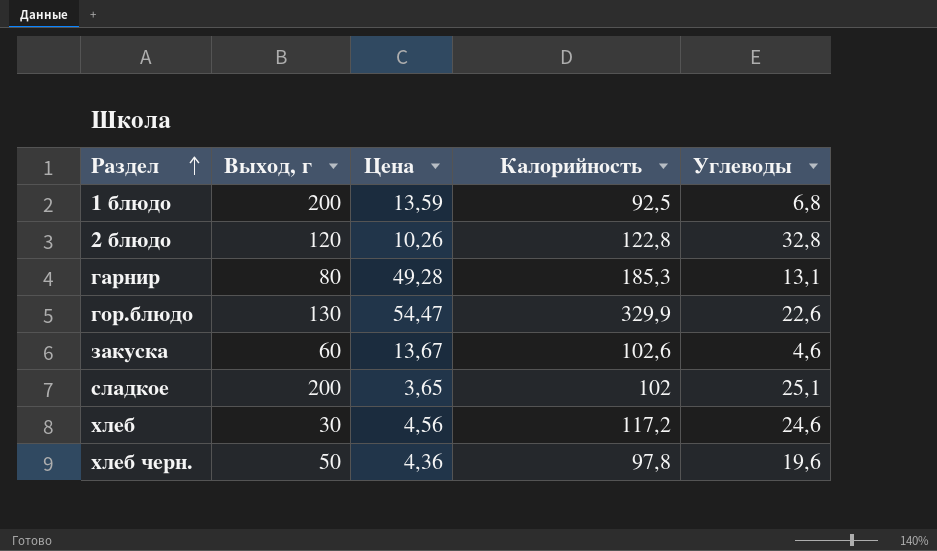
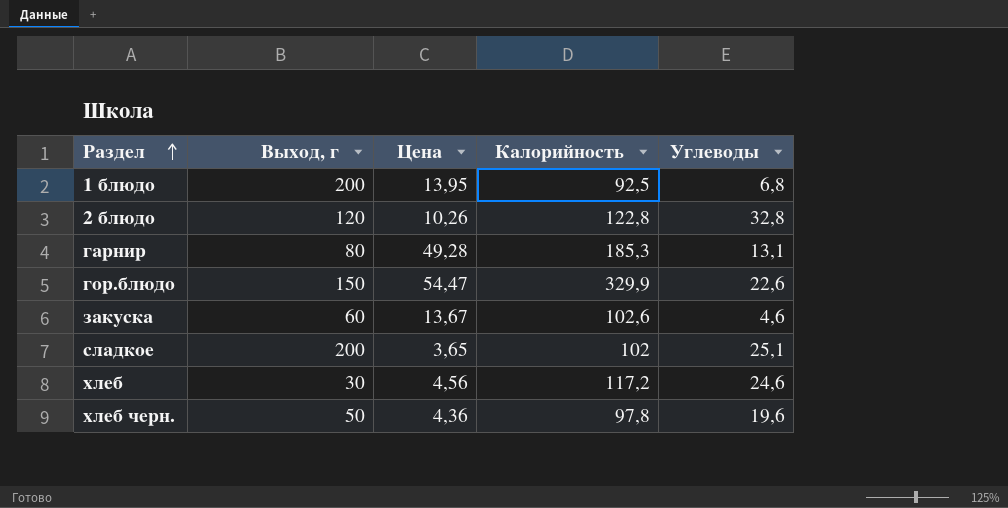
1 блюдо | Цена: 13,59 -> 13,95
гор.блюдо | Выход, г: 130 -> 150

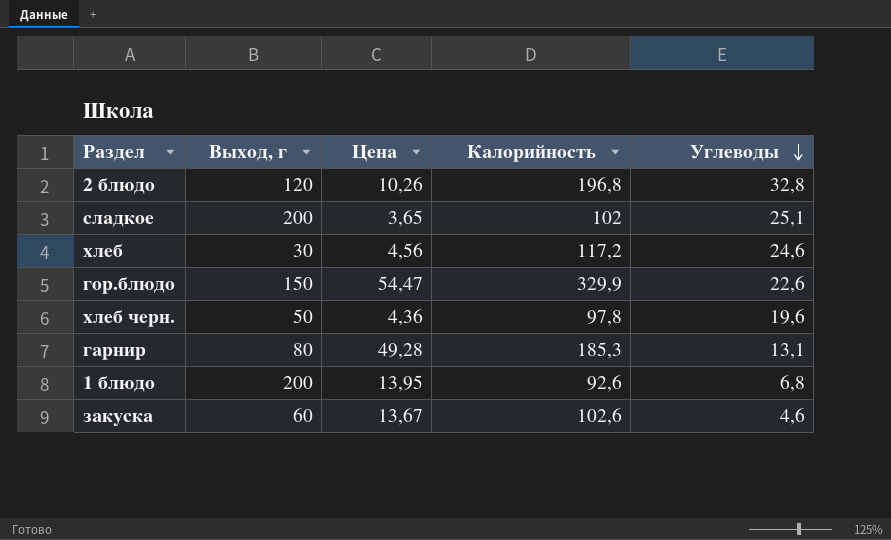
row order: Раздел ascending -> Углеводы descending
2 блюдо | Калорийность: 122,8 -> 196,8
1 блюдо | Калорийность: 92,5 -> 92,6

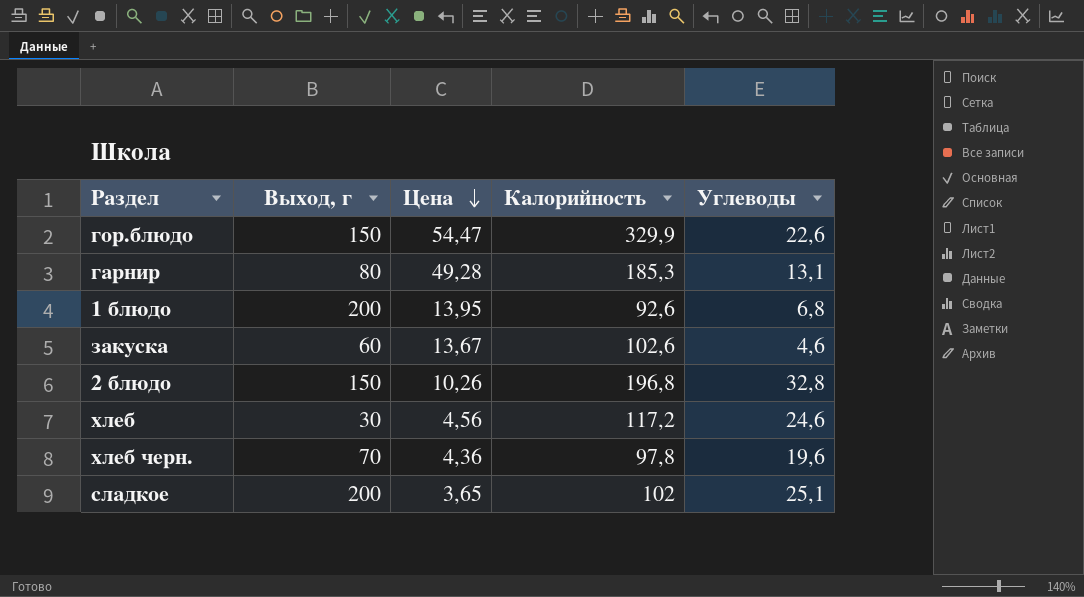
row order: Углеводы descending -> Цена descending
2 блюдо | Выход, г: 120 -> 150
хлеб черн. | Выход, г: 50 -> 70

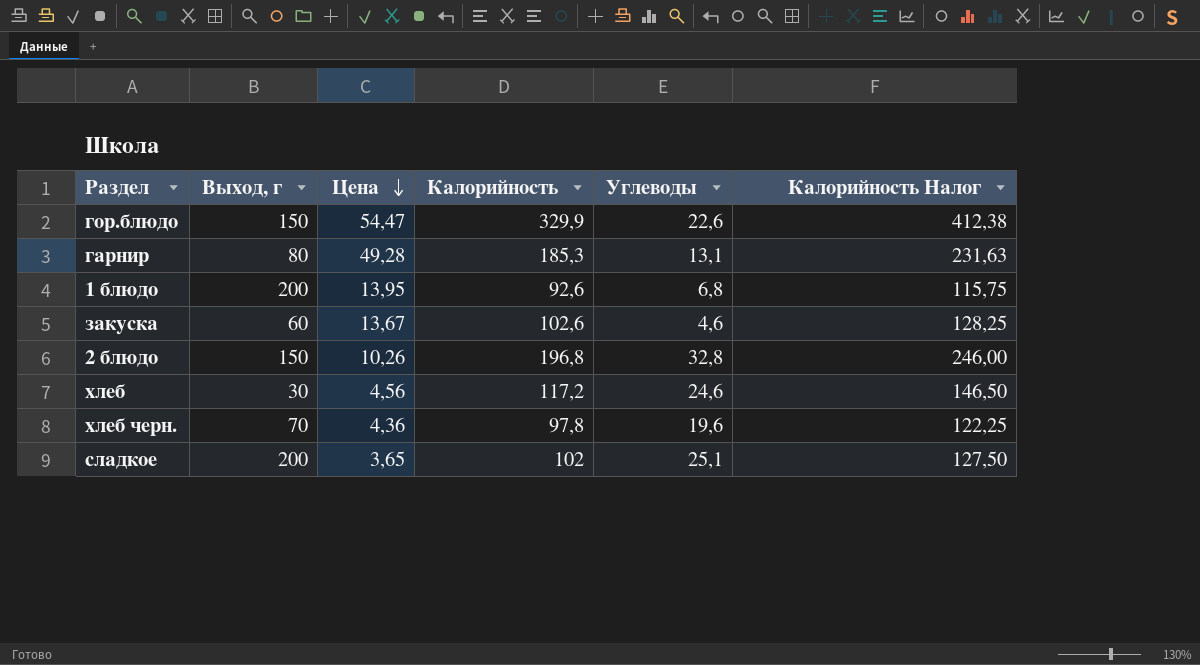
column Калорийность Налог | formula: none -> [Калорийность] * 1,25

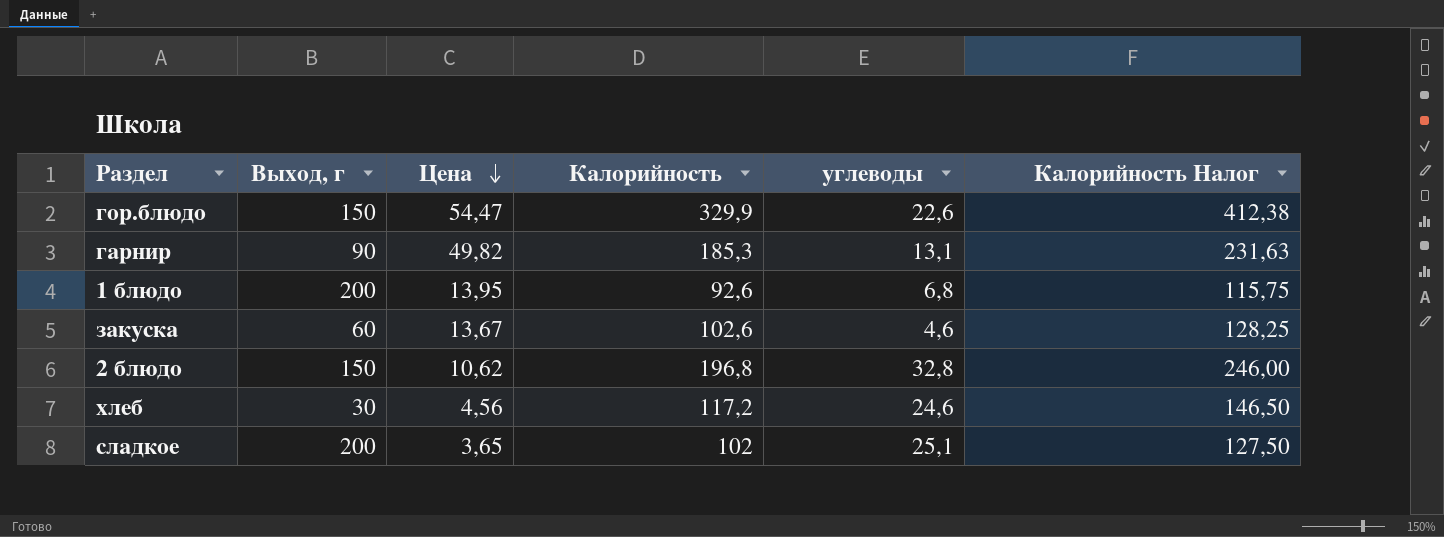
column name: Углеводы -> углеводы
row хлеб черн.: 70 | 4,36 | 97,8 | 19,6 | 122,25 -> none
гарнир | Выход, г: 80 -> 90
гарнир | Цена: 49,28 -> 49,82
2 блюдо | Цена: 10,26 -> 10,62

